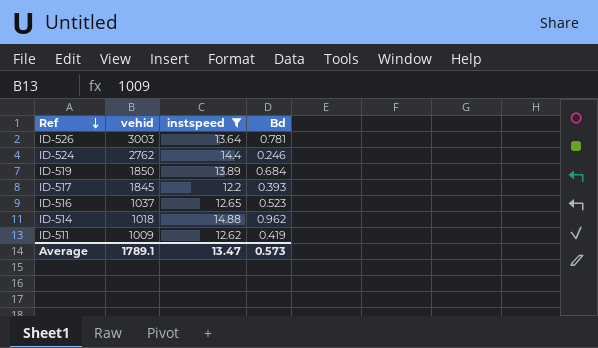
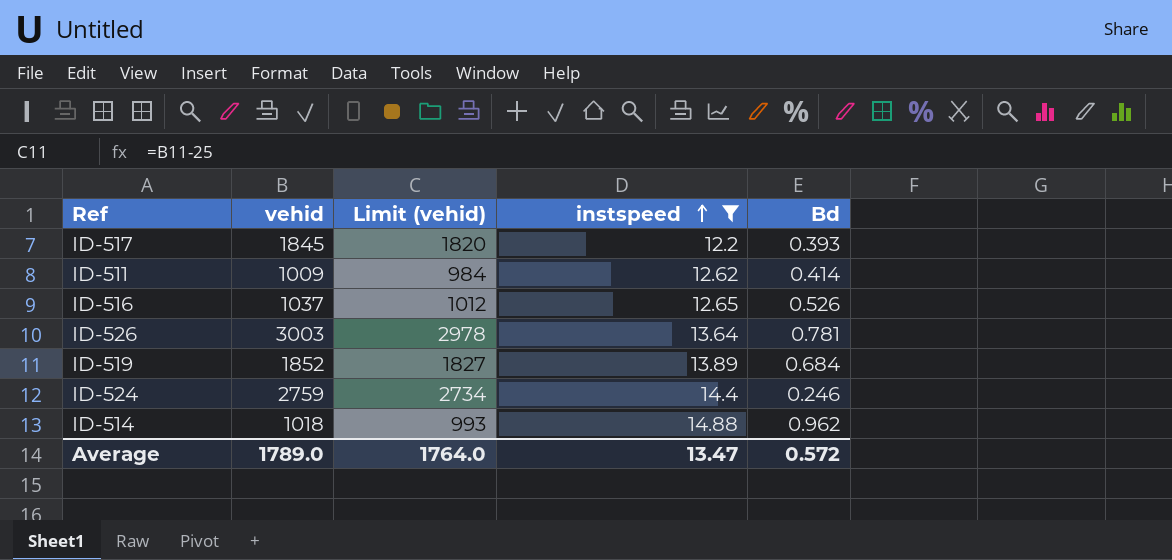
row order: Ref descending -> instspeed ascending
column Limit (vehid) | formula: none -> [vehid] - 25
ID-511 | Bd: 0.419 -> 0.414
ID-516 | Bd: 0.523 -> 0.526
ID-519 | vehid: 1850 -> 1852
ID-524 | vehid: 2762 -> 2759
Average | vehid: 1789.1 -> 1789.0
Average | Bd: 0.573 -> 0.572

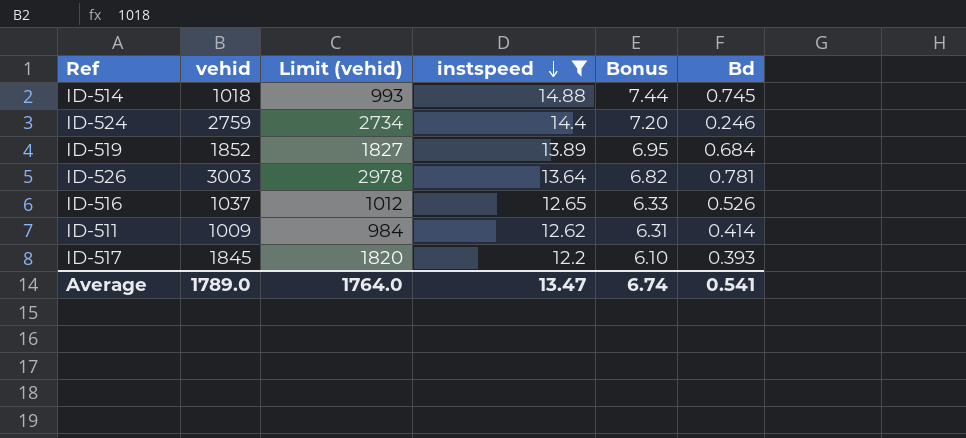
row order: instspeed ascending -> instspeed descending
column Bonus | formula: none -> [instspeed] * 0.5
ID-514 | Bd: 0.962 -> 0.745
Average | Bd: 0.572 -> 0.541

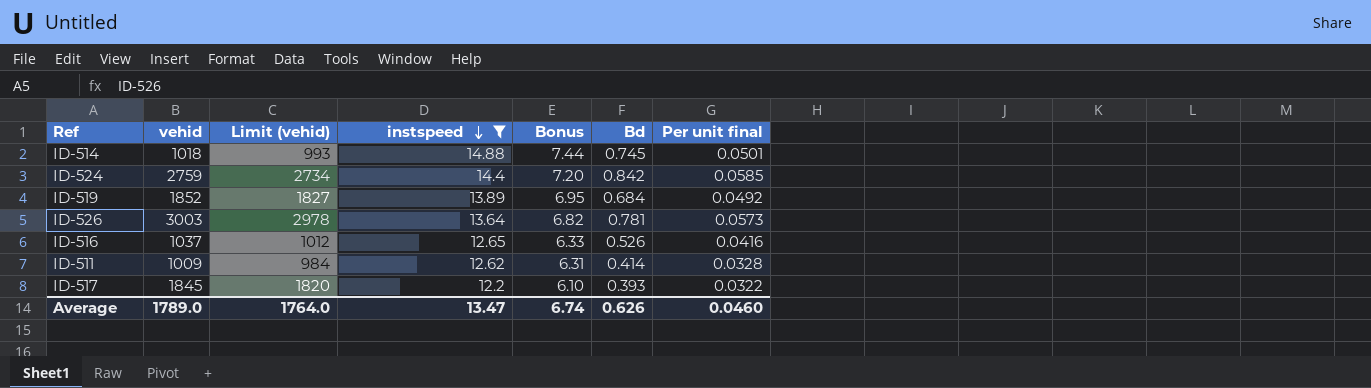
column Per unit final | formula: none -> [Bd] / [instspeed]
ID-524 | Bd: 0.246 -> 0.842
Average | Bd: 0.541 -> 0.626

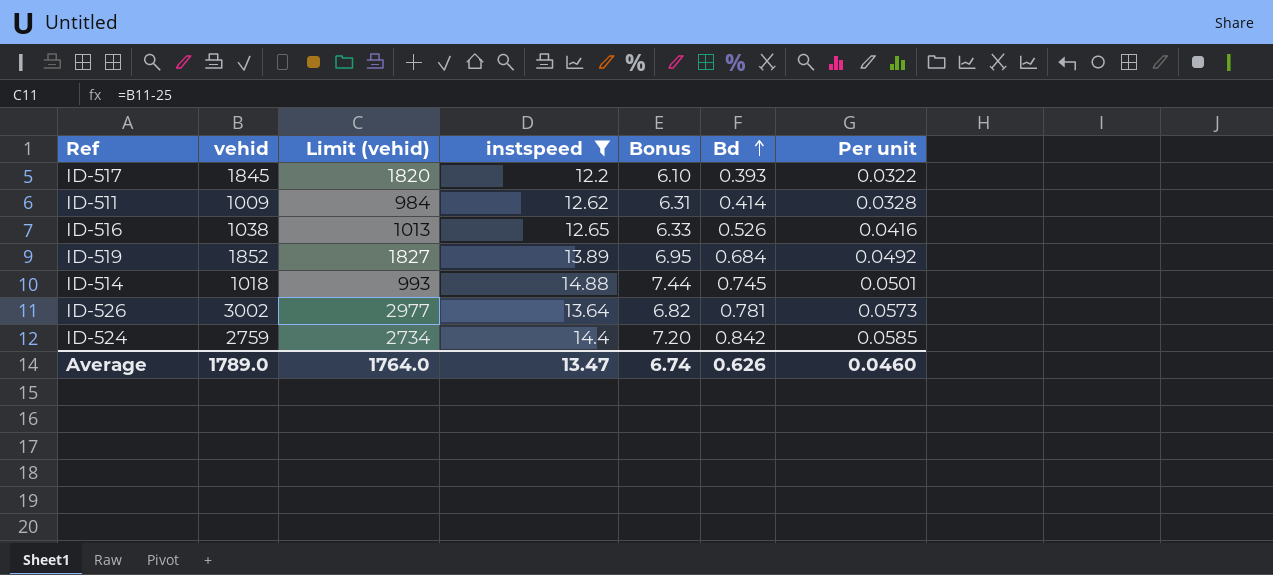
row order: instspeed descending -> Bd ascending
column name: Per unit final -> Per unit
ID-516 | vehid: 1037 -> 1038
ID-516 | Limit (vehid): 1012 -> 1013
ID-526 | vehid: 3003 -> 3002
ID-526 | Limit (vehid): 2978 -> 2977

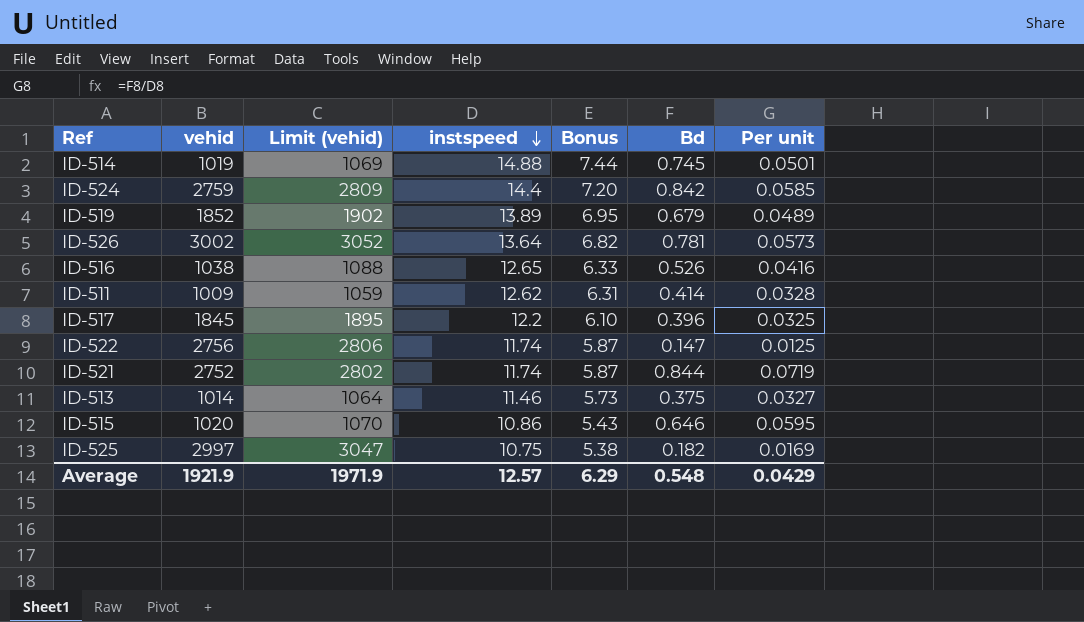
filter: instspeed >= 12.2 -> none
row order: Bd ascending -> instspeed descending
column Limit (vehid) | formula: [vehid] - 25 -> [vehid] + 50
ID-514 | vehid: 1018 -> 1019
ID-519 | Bd: 0.684 -> 0.679
ID-519 | Per unit: 0.0492 -> 0.0489
ID-517 | Bd: 0.393 -> 0.396
ID-517 | Per unit: 0.0322 -> 0.0325
Average | vehid: 1789.0 -> 1921.9
Average | Limit (vehid): 1764.0 -> 1971.9
Average | instspeed: 13.47 -> 12.57
Average | Bonus: 6.74 -> 6.29
Average | Bd: 0.626 -> 0.548
Average | Per unit: 0.0460 -> 0.0429

